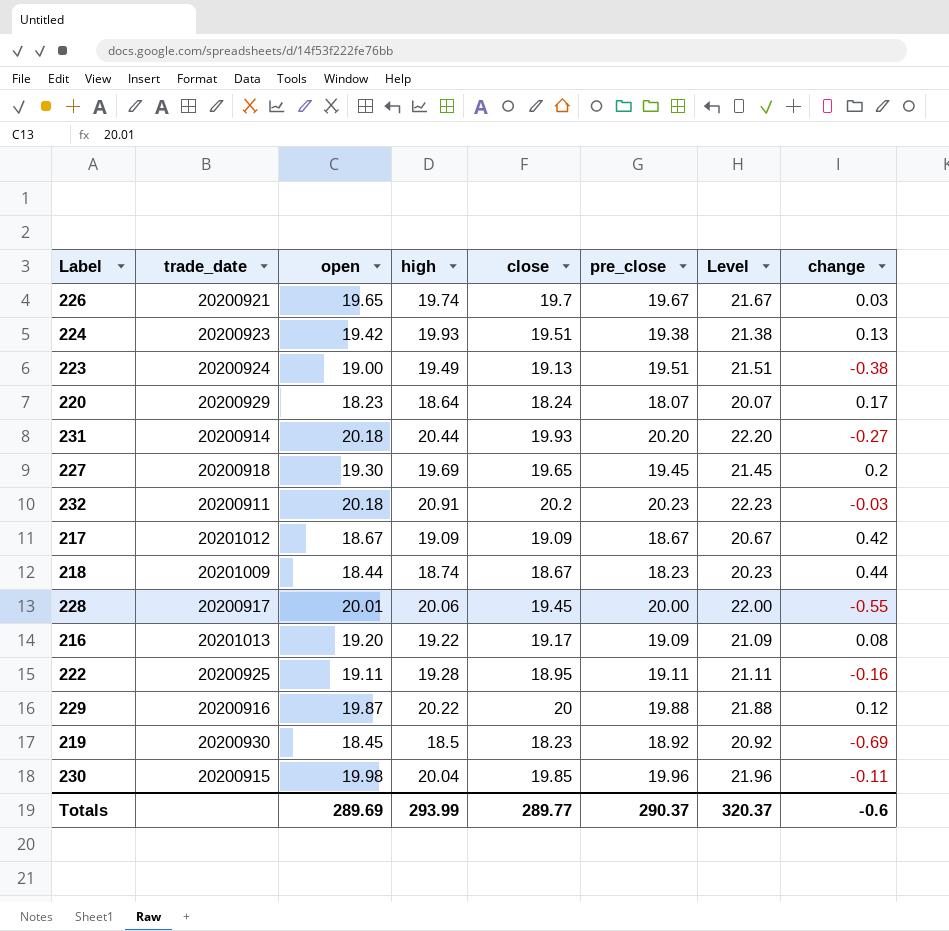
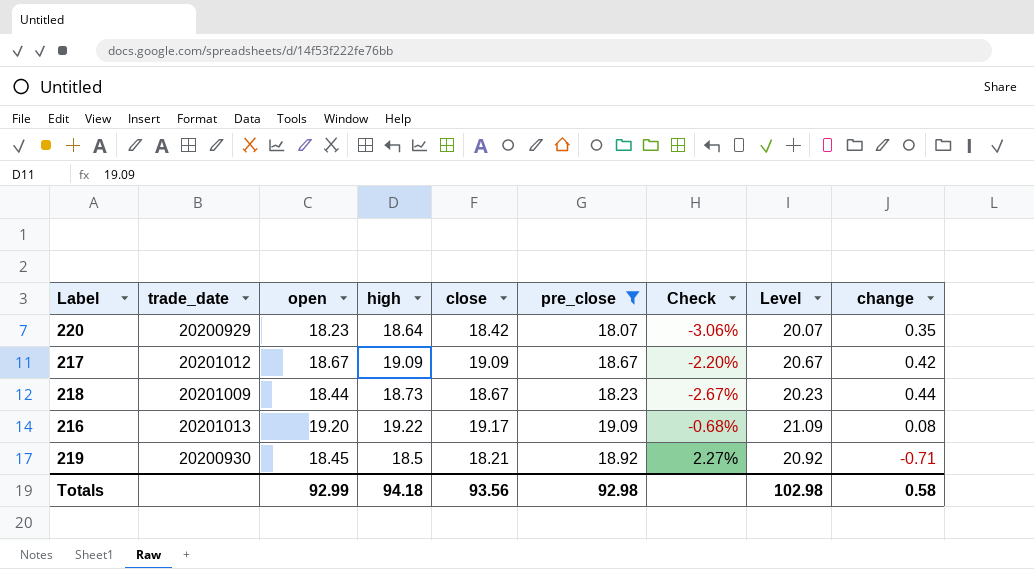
filter: none -> pre_close <= 19.09
column Check | formula: none -> ([pre_close] - [high]) / [high]
220 | close: 18.24 -> 18.42
220 | change: 0.17 -> 0.35
218 | high: 18.74 -> 18.73
219 | close: 18.23 -> 18.21
219 | change: -0.69 -> -0.71
Totals | open: 289.69 -> 92.99
Totals | high: 293.99 -> 94.18
Totals | close: 289.77 -> 93.56
Totals | pre_close: 290.37 -> 92.98
Totals | Level: 320.37 -> 102.98
Totals | change: -0.6 -> 0.58

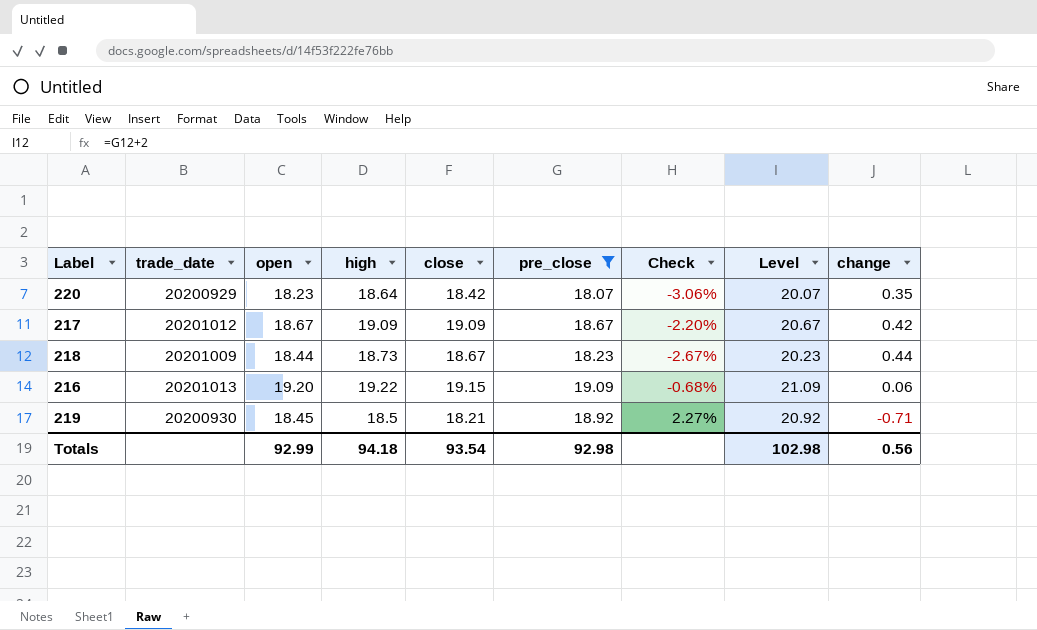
216 | close: 19.17 -> 19.15
216 | change: 0.08 -> 0.06
Totals | close: 93.56 -> 93.54
Totals | change: 0.58 -> 0.56

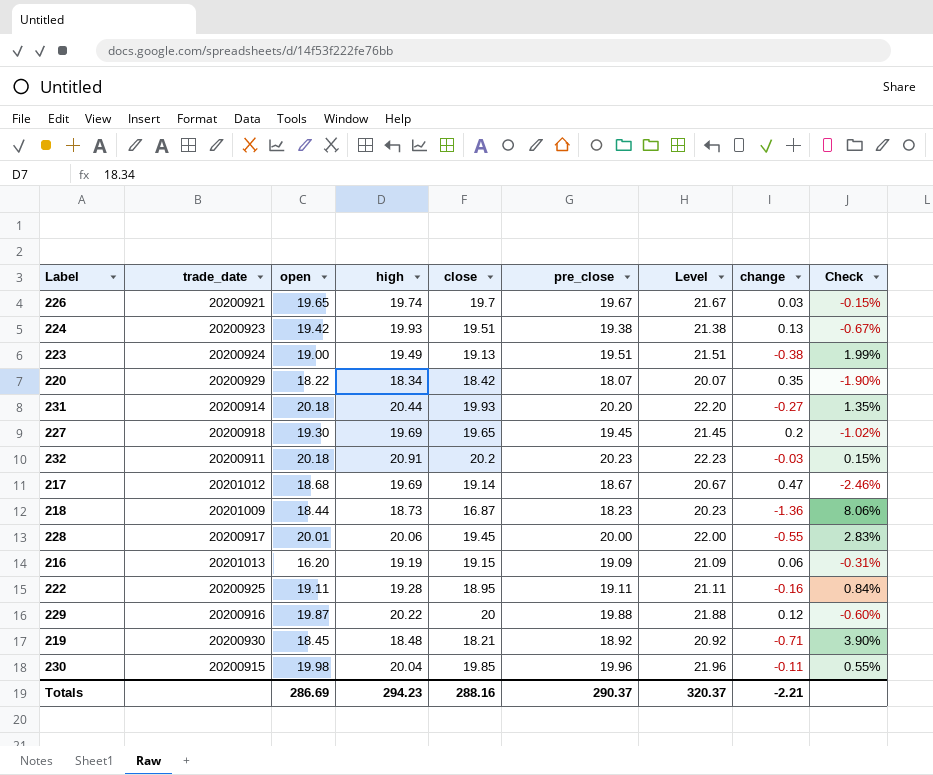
filter: pre_close <= 19.09 -> none
column Check | formula: ([pre_close] - [high]) / [high] -> ([pre_close] - [close]) / [close]
column Check | position: 7 -> 9
220 | open: 18.23 -> 18.22
220 | high: 18.64 -> 18.34
217 | open: 18.67 -> 18.68
217 | high: 19.09 -> 19.69
217 | close: 19.09 -> 19.14
217 | change: 0.42 -> 0.47
218 | close: 18.67 -> 16.87
218 | change: 0.44 -> -1.36
216 | open: 19.20 -> 16.20
216 | high: 19.22 -> 19.19
219 | high: 18.5 -> 18.48
Totals | open: 92.99 -> 286.69
Totals | high: 94.18 -> 294.23
Totals | close: 93.54 -> 288.16
Totals | pre_close: 92.98 -> 290.37
Totals | Level: 102.98 -> 320.37
Totals | change: 0.56 -> -2.21

